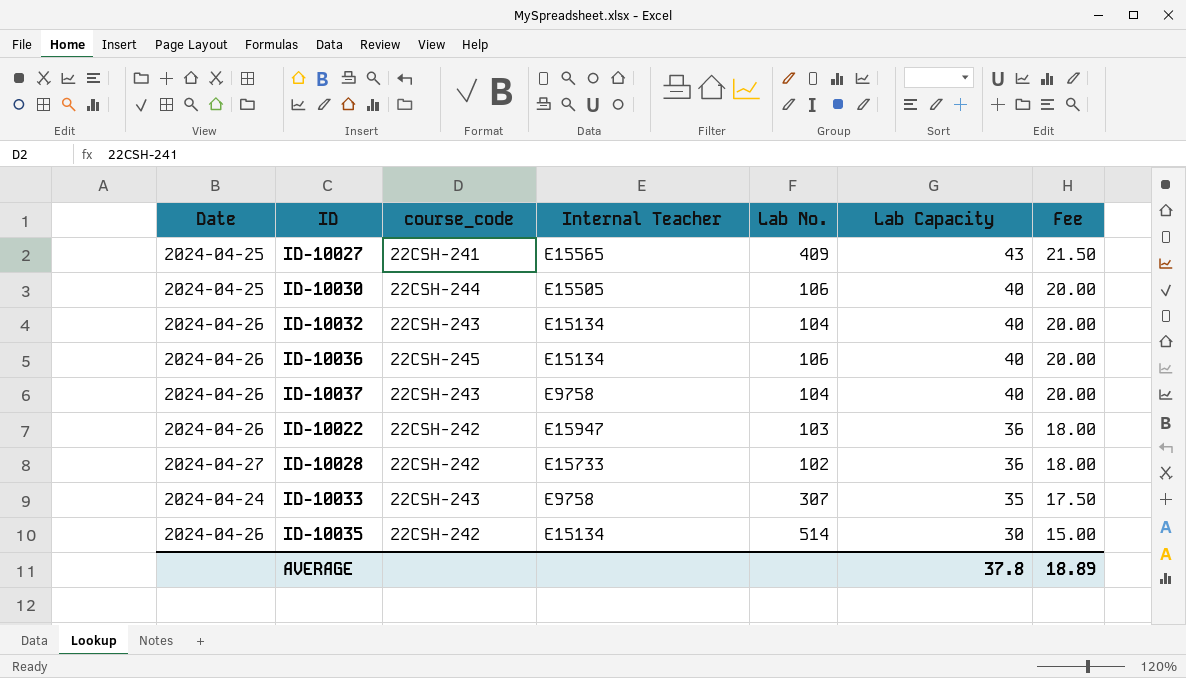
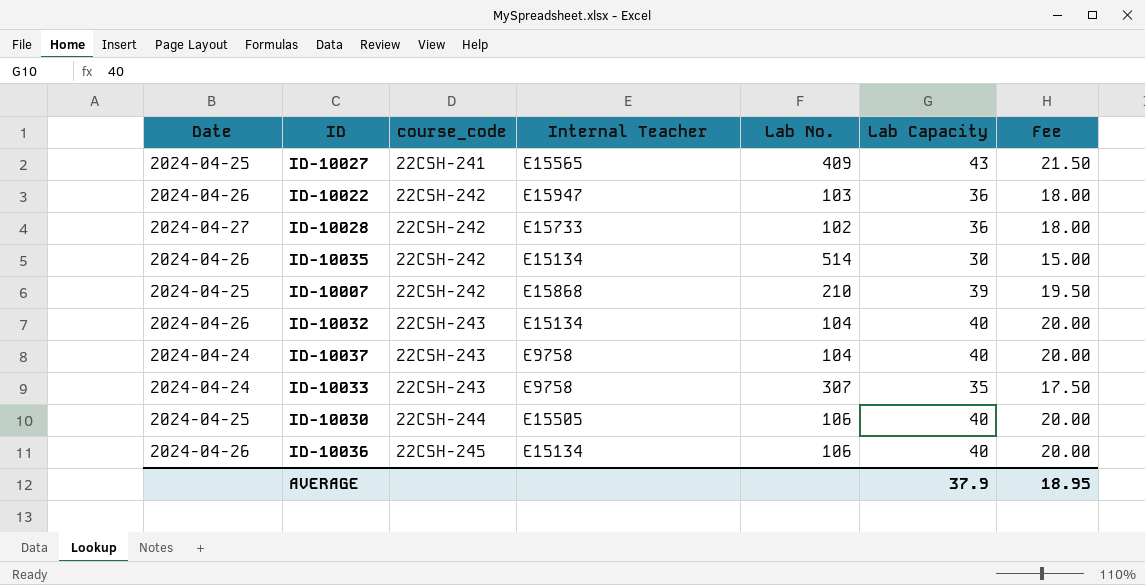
row order: Lab Capacity descending -> course_code ascending
row ID-10007: none -> 2024-04-25 | 22CSH-242 | E15868 | 210 | 39 | 19.50
ID-10037 | Date: 2024-04-26 -> 2024-04-24
AVERAGE | Lab Capacity: 37.8 -> 37.9
AVERAGE | Fee: 18.89 -> 18.95

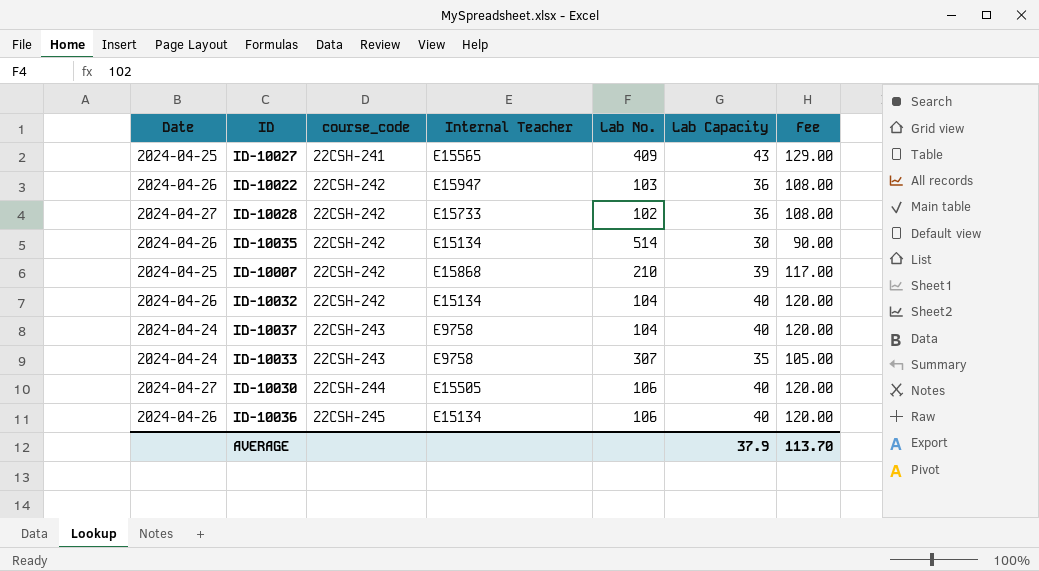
column Fee | formula: [Lab Capacity] * 0.5 -> [Lab Capacity] * 3
ID-10032 | course_code: 22CSH-243 -> 22CSH-242
ID-10030 | Date: 2024-04-25 -> 2024-04-27
AVERAGE | Fee: 18.95 -> 113.70

